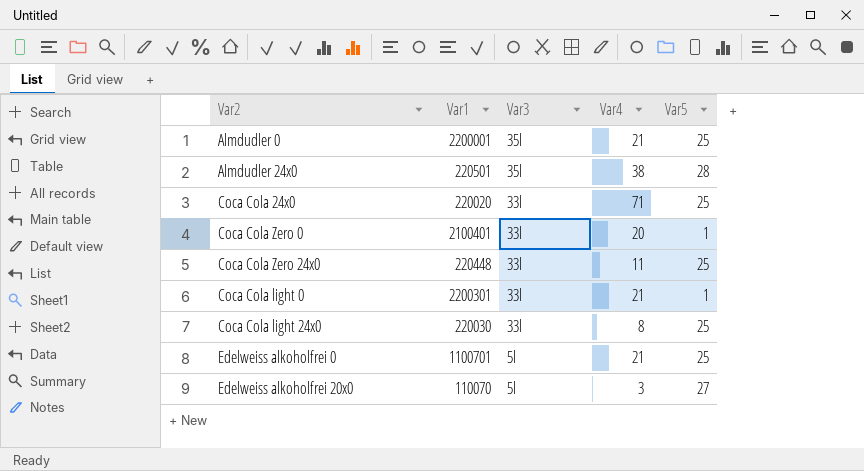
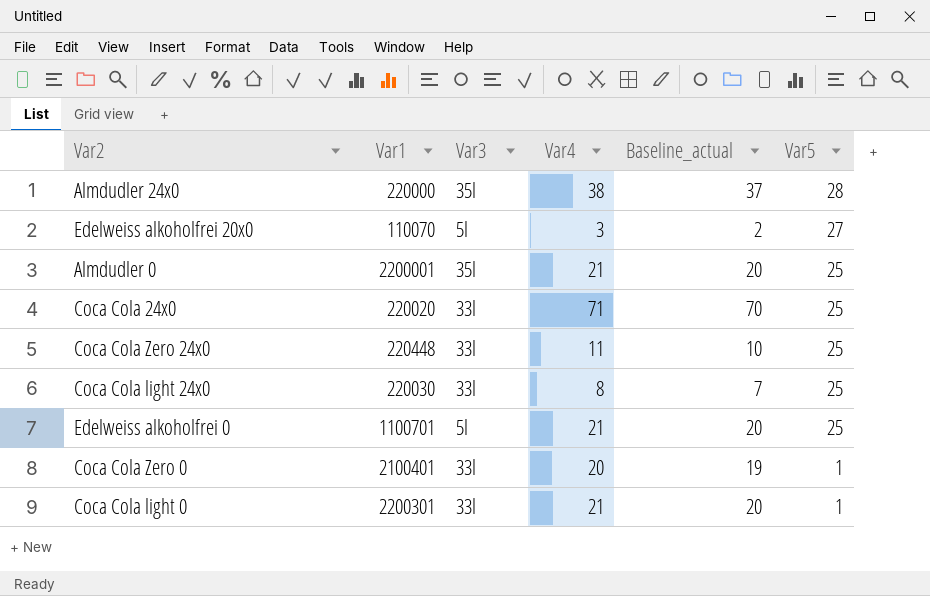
row order: Var3 descending -> Var5 descending
column Baseline_actual | formula: none -> [Var4] - 1
Almdudler 24x0 | Var1: 220501 -> 220000

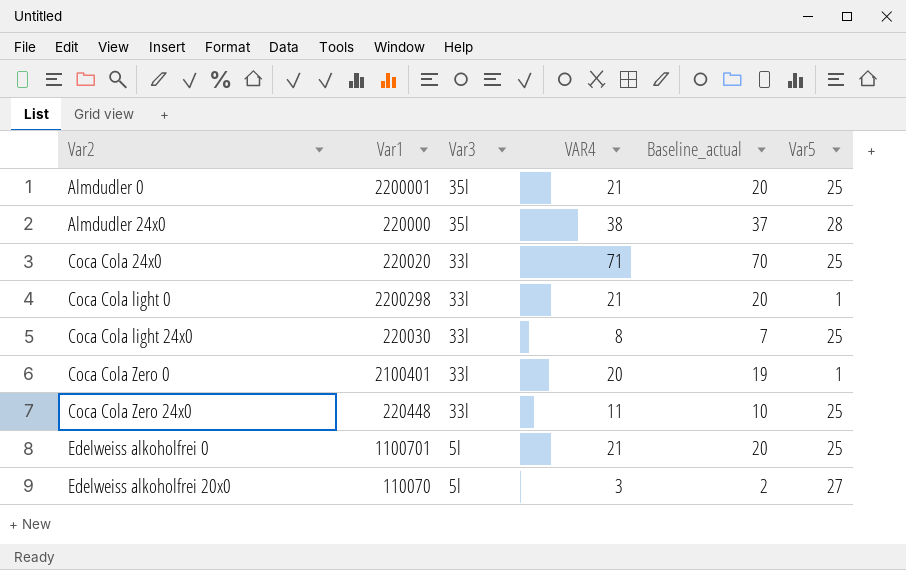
row order: Var5 descending -> Var2 ascending
column name: Var4 -> VAR4
Coca Cola light 0 | Var1: 2200301 -> 2200298

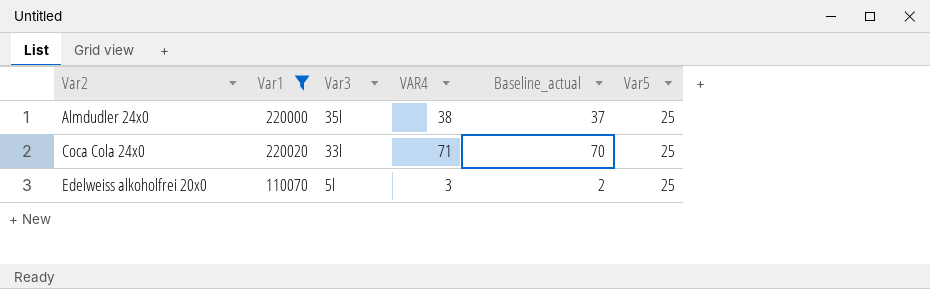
filter: none -> Var1 <= 220020
Almdudler 24x0 | Var5: 28 -> 25
Edelweiss alkoholfrei 20x0 | Var5: 27 -> 25

